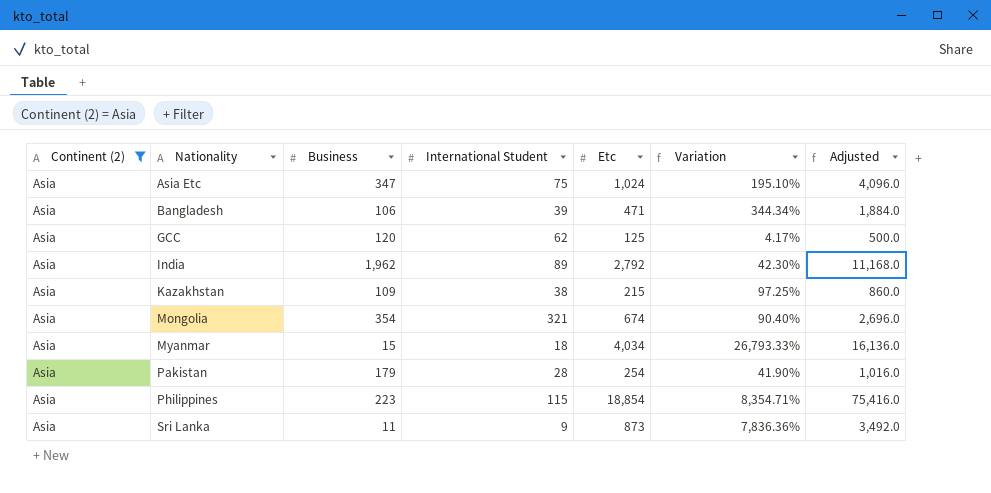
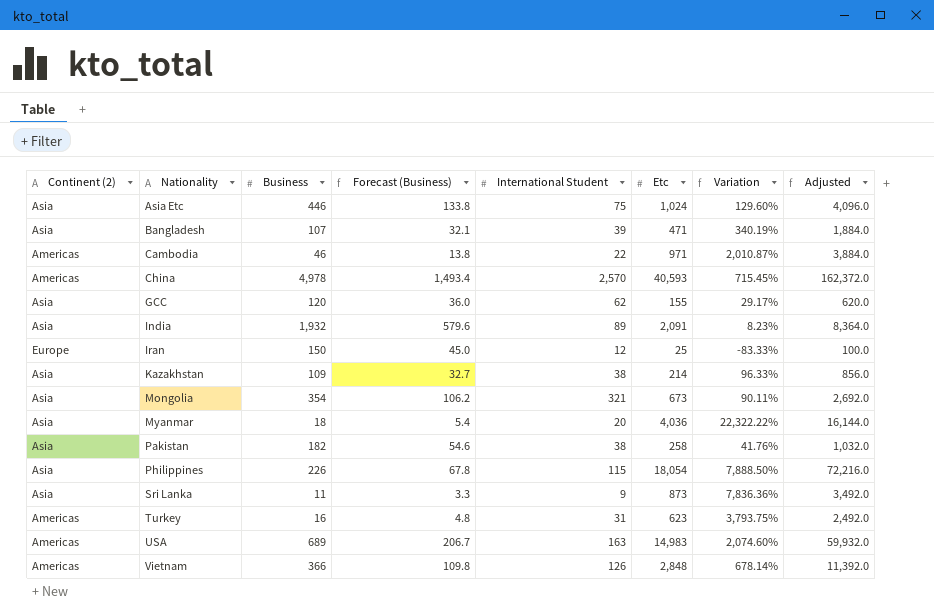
filter: Continent (2) = Asia -> none
column Forecast (Business) | formula: none -> [Business] * 0.3
Asia Etc | Business: 347 -> 446
Asia Etc | Variation: 195.10% -> 129.60%
Bangladesh | Business: 106 -> 107
Bangladesh | Variation: 344.34% -> 340.19%
GCC | Etc: 125 -> 155
GCC | Variation: 4.17% -> 29.17%
GCC | Adjusted: 500.0 -> 620.0
India | Business: 1,962 -> 1,932
India | Etc: 2,792 -> 2,091
India | Variation: 42.30% -> 8.23%
India | Adjusted: 11,168.0 -> 8,364.0
Kazakhstan | Etc: 215 -> 214
Kazakhstan | Variation: 97.25% -> 96.33%
Kazakhstan | Adjusted: 860.0 -> 856.0
Mongolia | Etc: 674 -> 673
Mongolia | Variation: 90.40% -> 90.11%
Mongolia | Adjusted: 2,696.0 -> 2,692.0
Myanmar | Business: 15 -> 18
Myanmar | International Student: 18 -> 20
Myanmar | Etc: 4,034 -> 4,036
Myanmar | Variation: 26,793.33% -> 22,322.22%
Myanmar | Adjusted: 16,136.0 -> 16,144.0
Pakistan | Business: 179 -> 182
Pakistan | International Student: 28 -> 38
Pakistan | Etc: 254 -> 258
Pakistan | Variation: 41.90% -> 41.76%
Pakistan | Adjusted: 1,016.0 -> 1,032.0
Philippines | Business: 223 -> 226
Philippines | Etc: 18,854 -> 18,054
Philippines | Variation: 8,354.71% -> 7,888.50%
Philippines | Adjusted: 75,416.0 -> 72,216.0

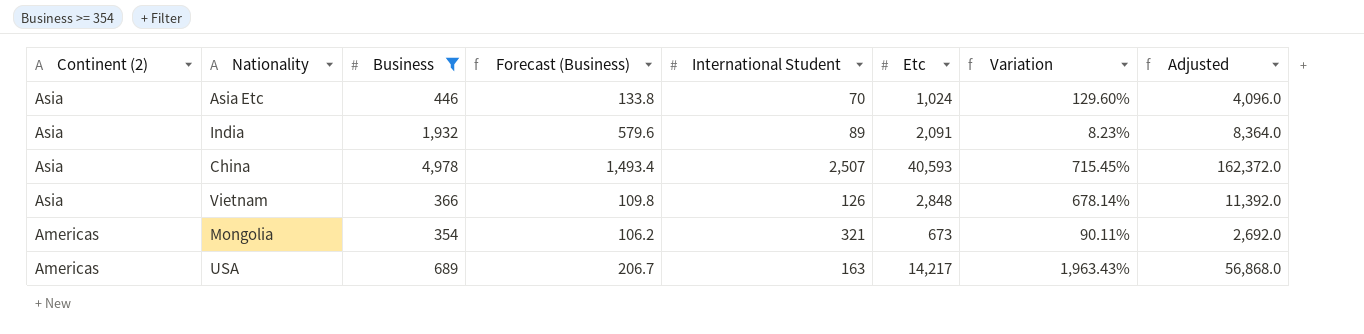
filter: none -> Business >= 354
row order: Nationality ascending -> Continent (2) descending
Asia Etc | International Student: 75 -> 70
China | Continent (2): Americas -> Asia
China | International Student: 2,570 -> 2,507
Vietnam | Continent (2): Americas -> Asia
Mongolia | Continent (2): Asia -> Americas
USA | Etc: 14,983 -> 14,217
USA | Variation: 2,074.60% -> 1,963.43%
USA | Adjusted: 59,932.0 -> 56,868.0

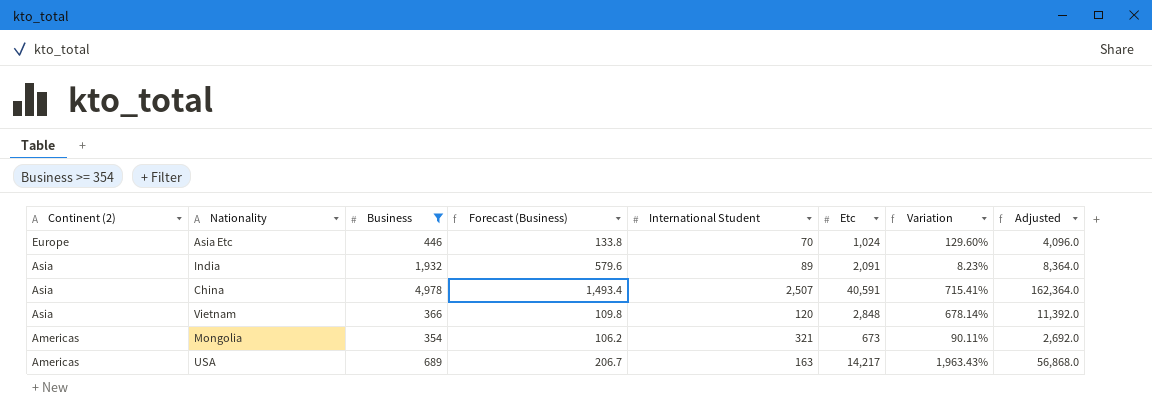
Asia Etc | Continent (2): Asia -> Europe
China | Etc: 40,593 -> 40,591
China | Variation: 715.45% -> 715.41%
China | Adjusted: 162,372.0 -> 162,364.0
Vietnam | International Student: 126 -> 120

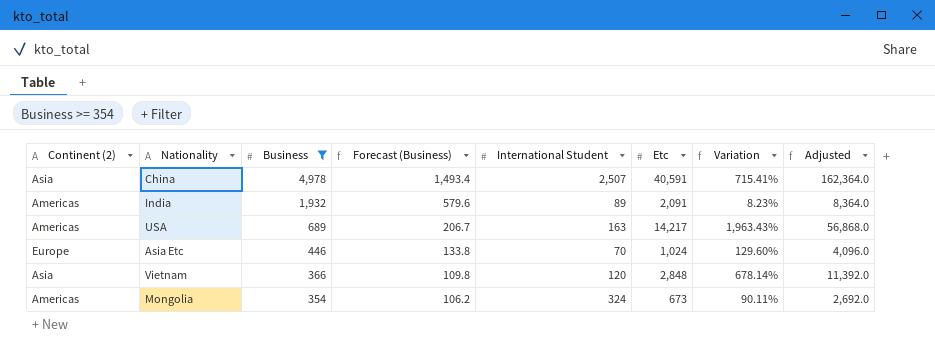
row order: Continent (2) descending -> Business descending
India | Continent (2): Asia -> Americas
Mongolia | International Student: 321 -> 324

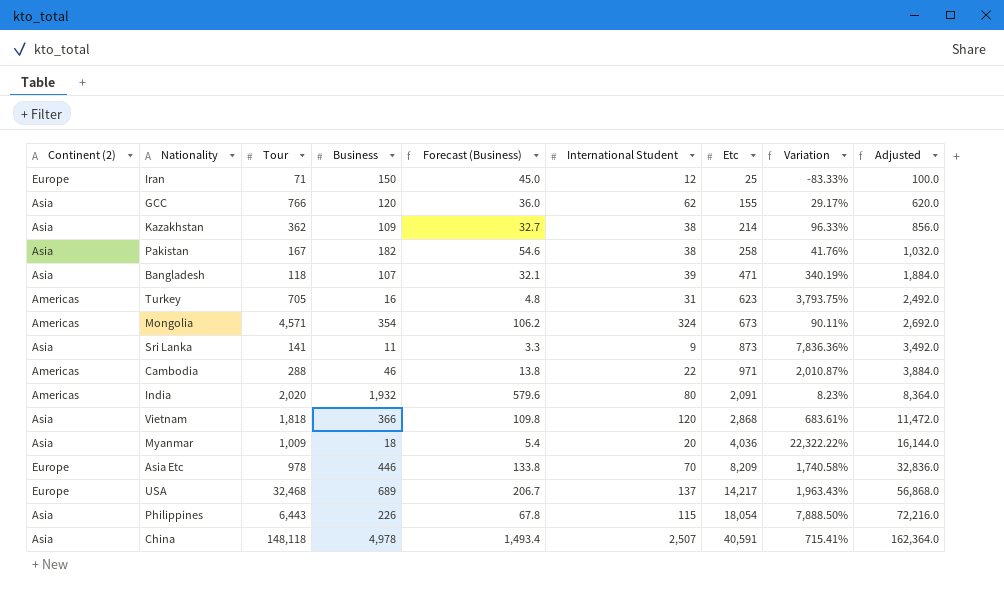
filter: Business >= 354 -> none
row order: Business descending -> Etc ascending
column Tour | position: none -> 3
India | International Student: 89 -> 80
Vietnam | Etc: 2,848 -> 2,868
Vietnam | Variation: 678.14% -> 683.61%
Vietnam | Adjusted: 11,392.0 -> 11,472.0
Asia Etc | Etc: 1,024 -> 8,209
Asia Etc | Variation: 129.60% -> 1,740.58%
Asia Etc | Adjusted: 4,096.0 -> 32,836.0
USA | Continent (2): Americas -> Europe
USA | International Student: 163 -> 137

